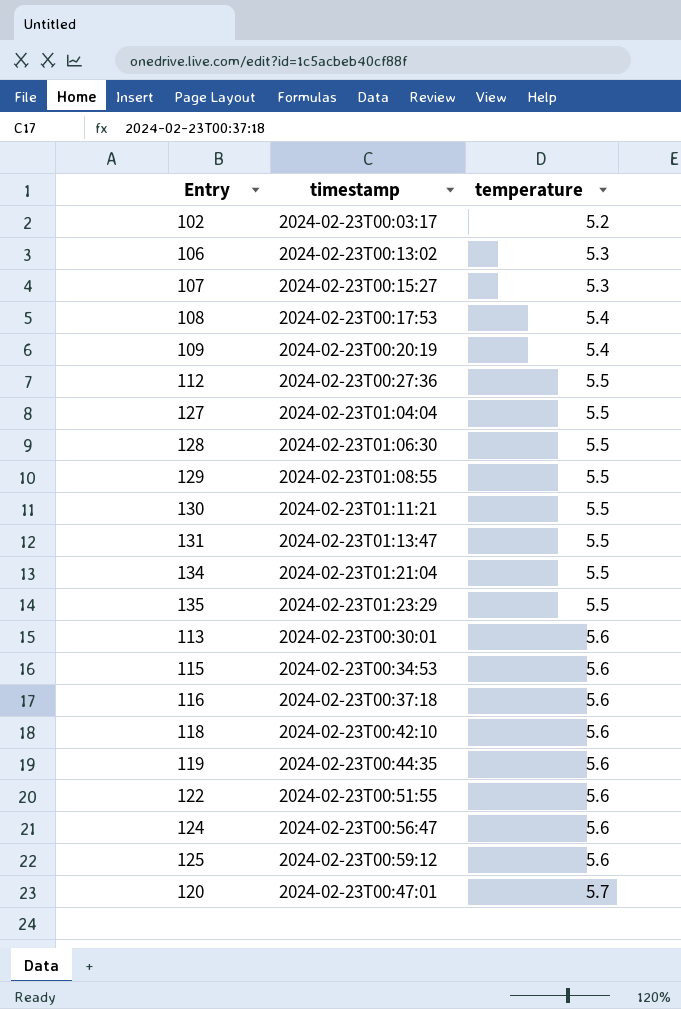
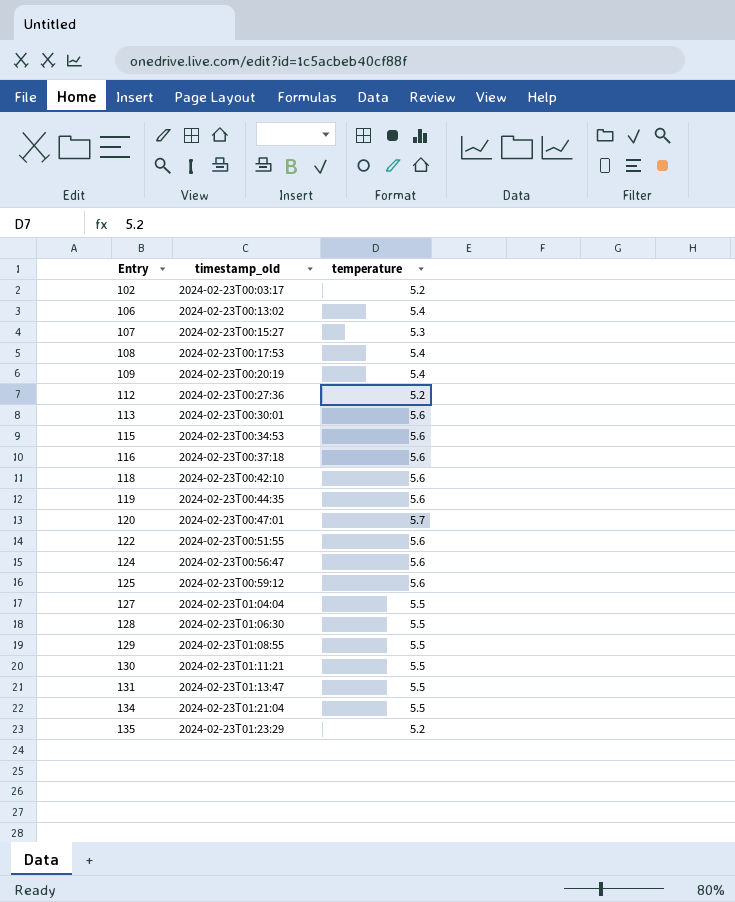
row order: temperature ascending -> Entry ascending
column name: timestamp -> timestamp_old
106 | temperature: 5.3 -> 5.4
112 | temperature: 5.5 -> 5.2
135 | temperature: 5.5 -> 5.2

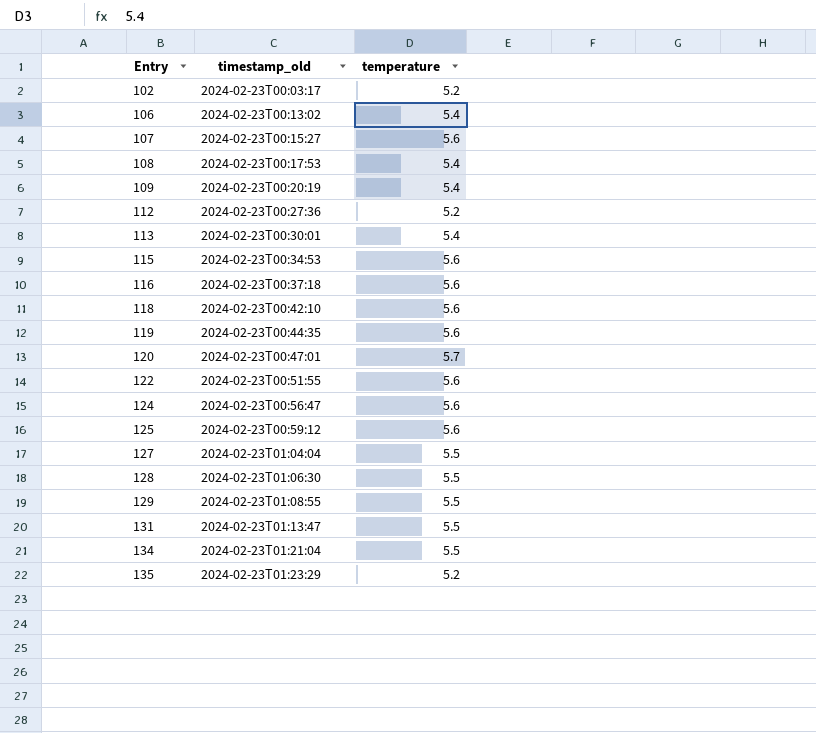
row 130: 2024-02-23T01:11:21 | 5.5 -> none
107 | temperature: 5.3 -> 5.6
113 | temperature: 5.6 -> 5.4

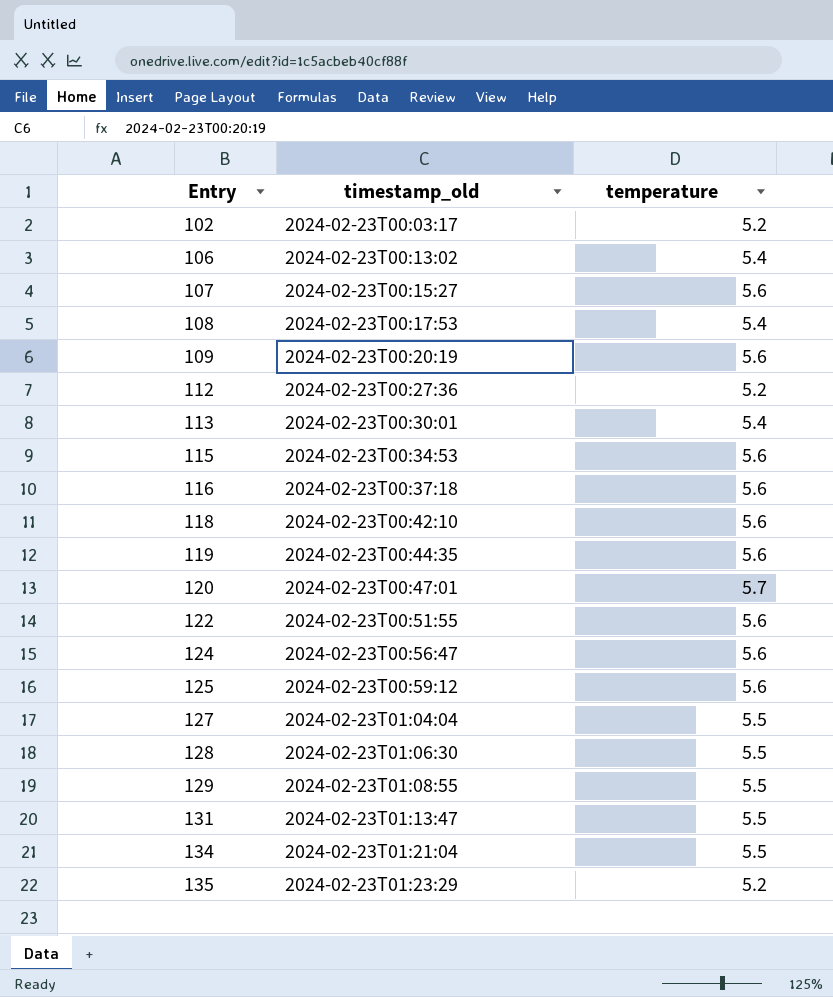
109 | temperature: 5.4 -> 5.6

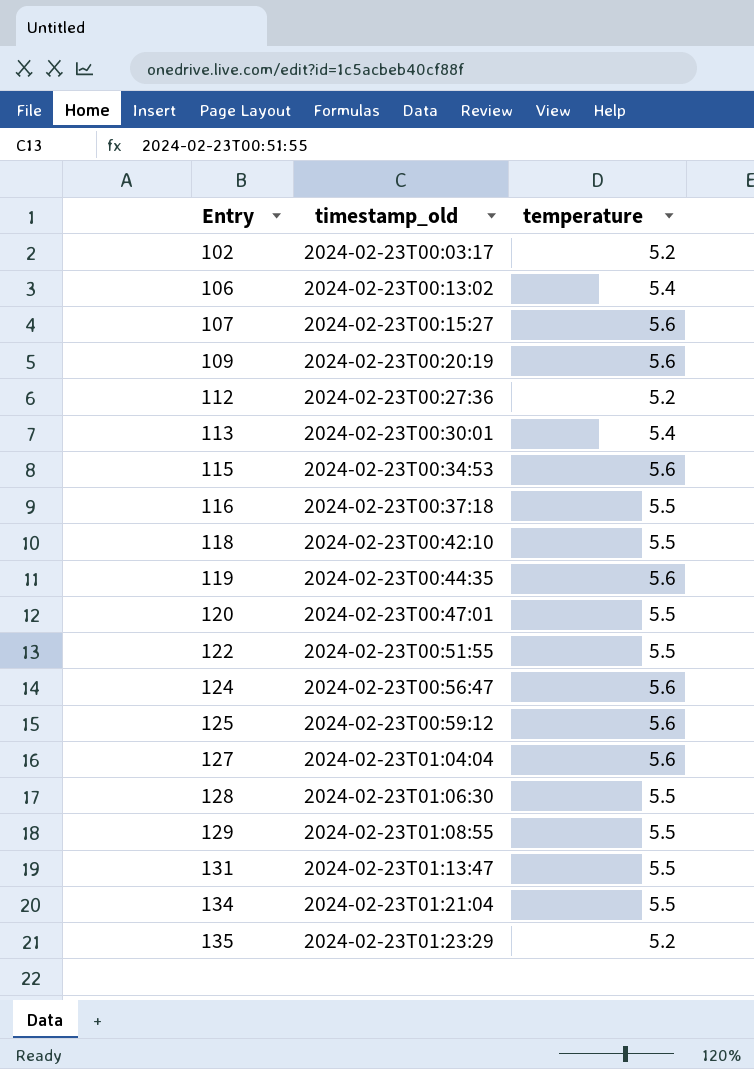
row 108: 2024-02-23T00:17:53 | 5.4 -> none
116 | temperature: 5.6 -> 5.5
118 | temperature: 5.6 -> 5.5
120 | temperature: 5.7 -> 5.5
122 | temperature: 5.6 -> 5.5
127 | temperature: 5.5 -> 5.6

